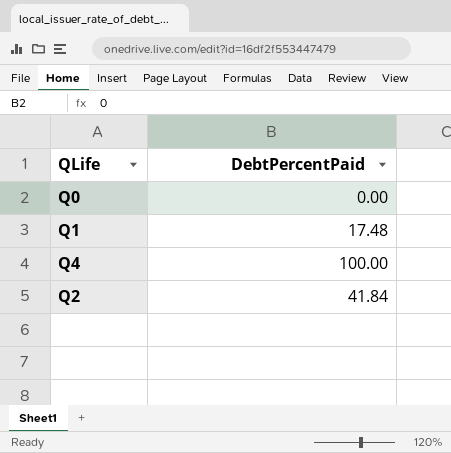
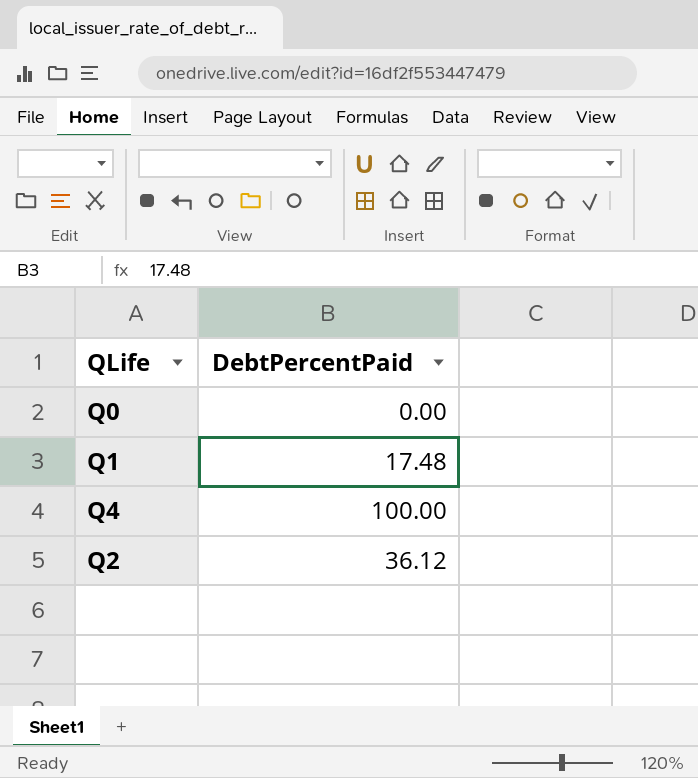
Q2 | DebtPercentPaid: 41.84 -> 36.12

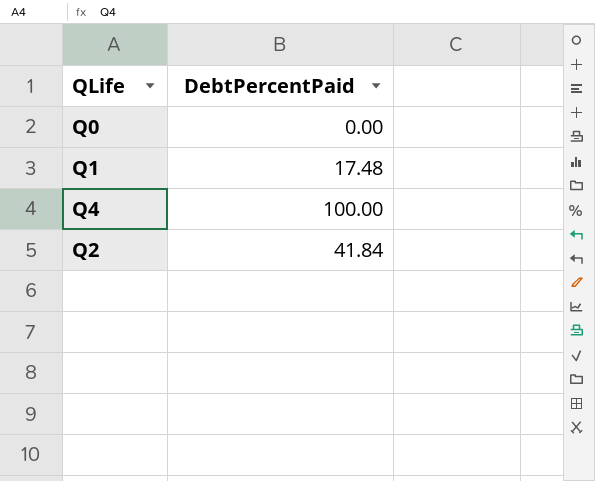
Q2 | DebtPercentPaid: 36.12 -> 41.84

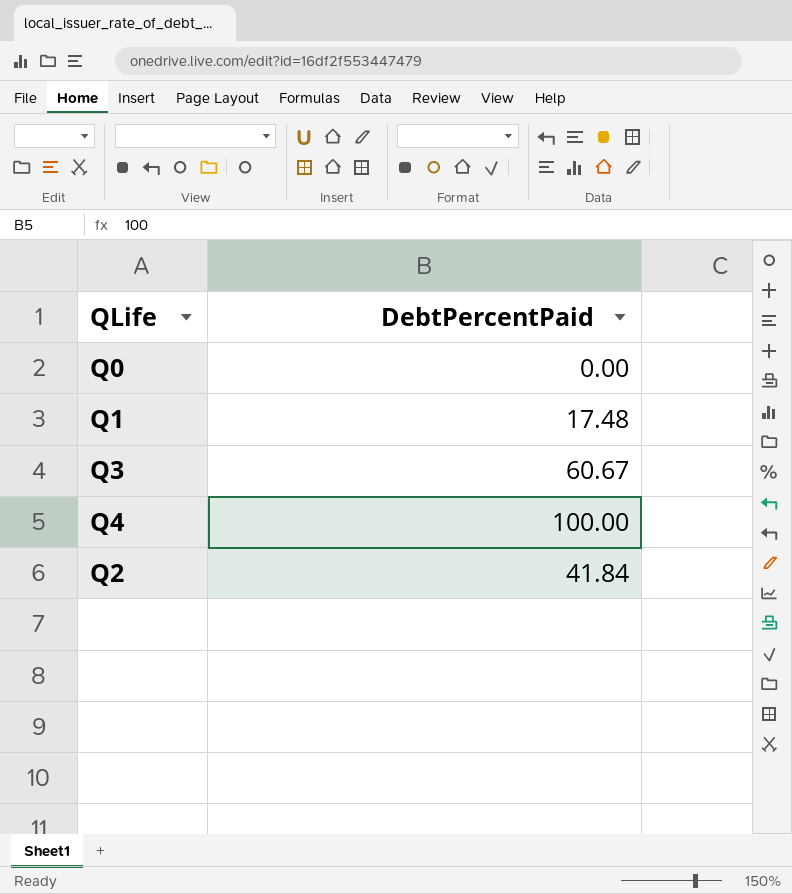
row Q3: none -> 60.67

